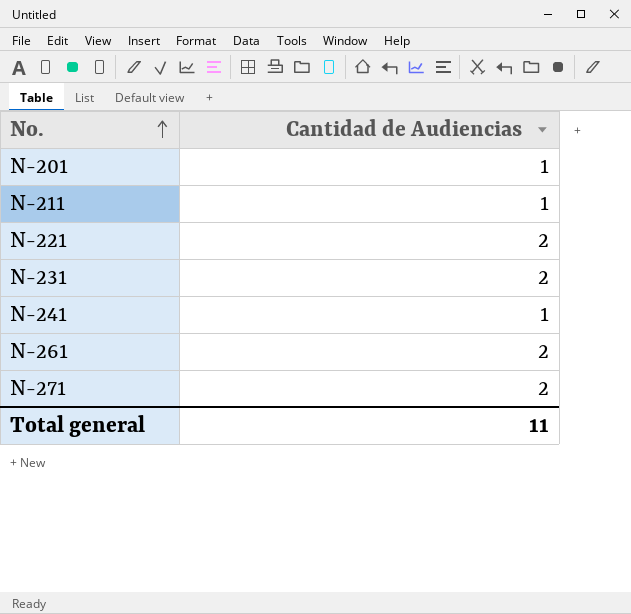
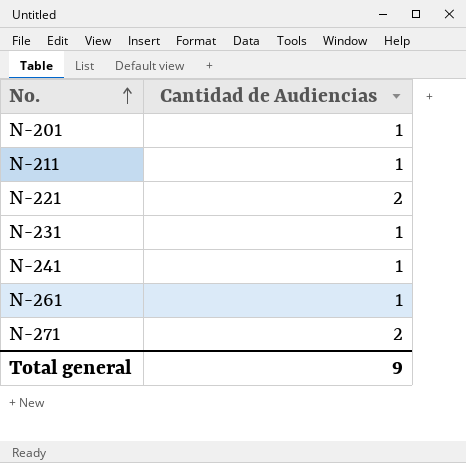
N-231 | Cantidad de Audiencias: 2 -> 1
N-261 | Cantidad de Audiencias: 2 -> 1
Total general | Cantidad de Audiencias: 11 -> 9

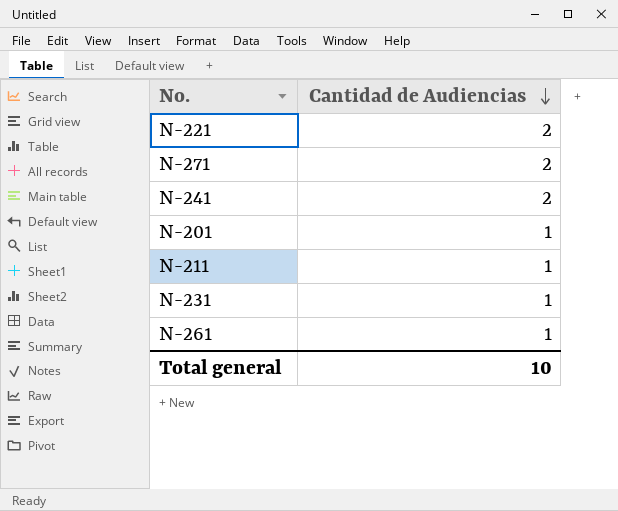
row order: No. ascending -> Cantidad de Audiencias descending
N-241 | Cantidad de Audiencias: 1 -> 2
Total general | Cantidad de Audiencias: 9 -> 10

